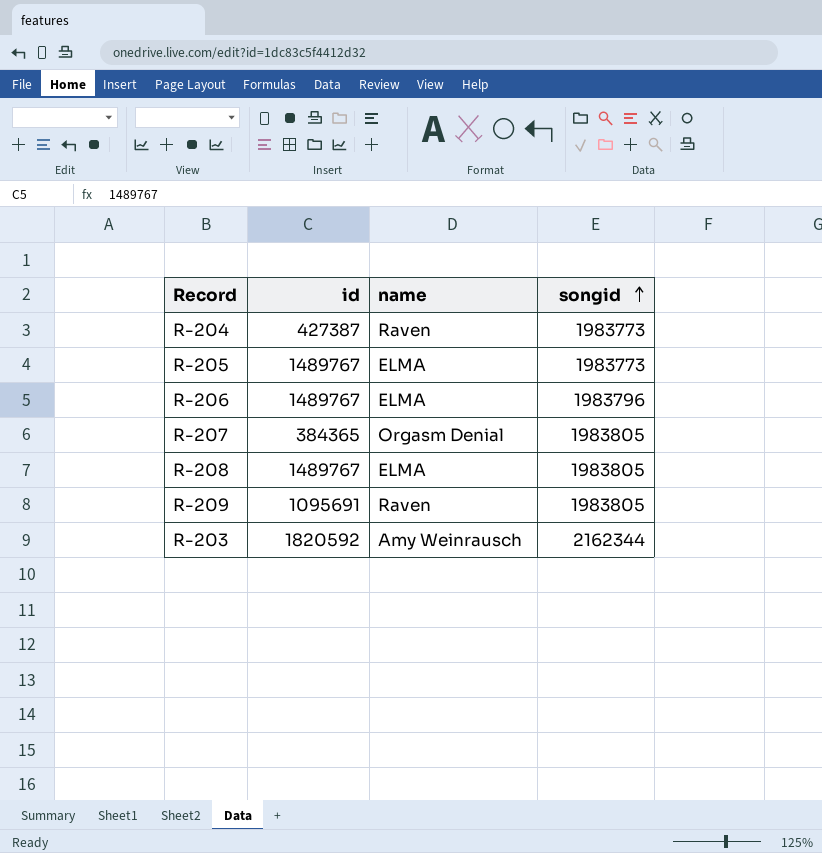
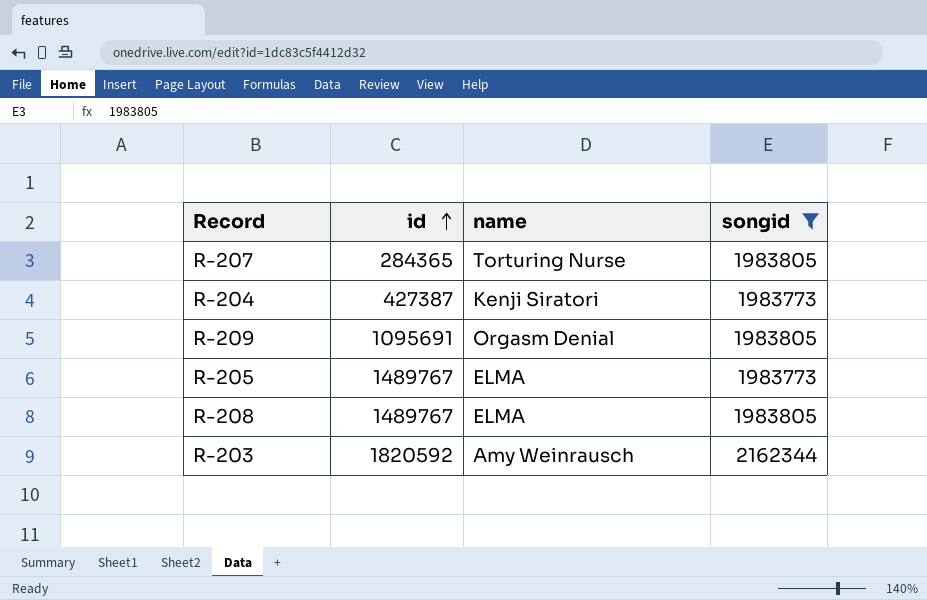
filter: none -> songid != 1983796
row order: songid ascending -> id ascending
R-207 | id: 384365 -> 284365
R-207 | name: Orgasm Denial -> Torturing Nurse
R-204 | name: Raven -> Kenji Siratori
R-209 | name: Raven -> Orgasm Denial

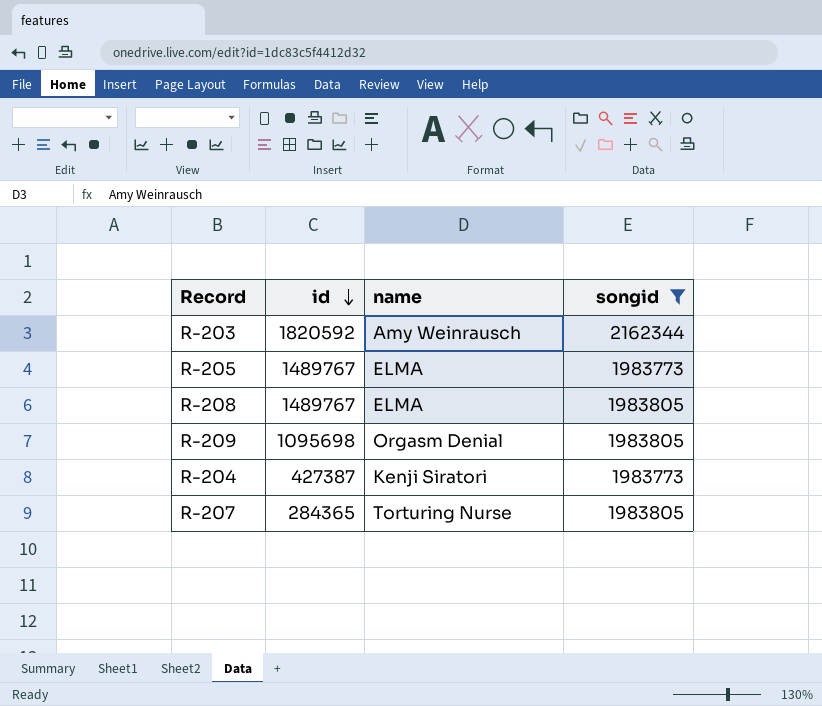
row order: id ascending -> id descending
R-209 | id: 1095691 -> 1095698

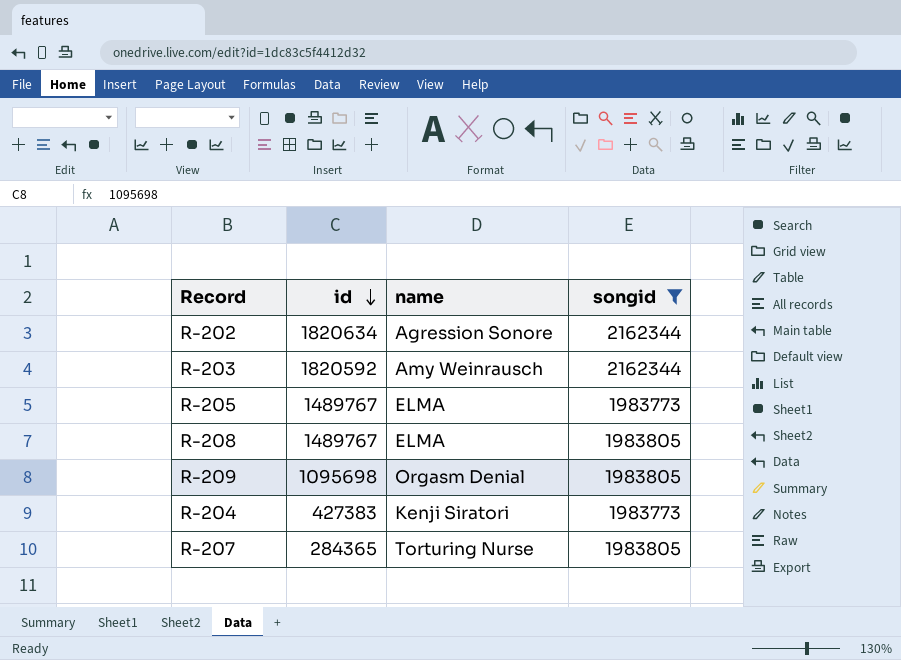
row R-202: none -> 1820634 | Agression Sonore | 2162344
R-204 | id: 427387 -> 427383

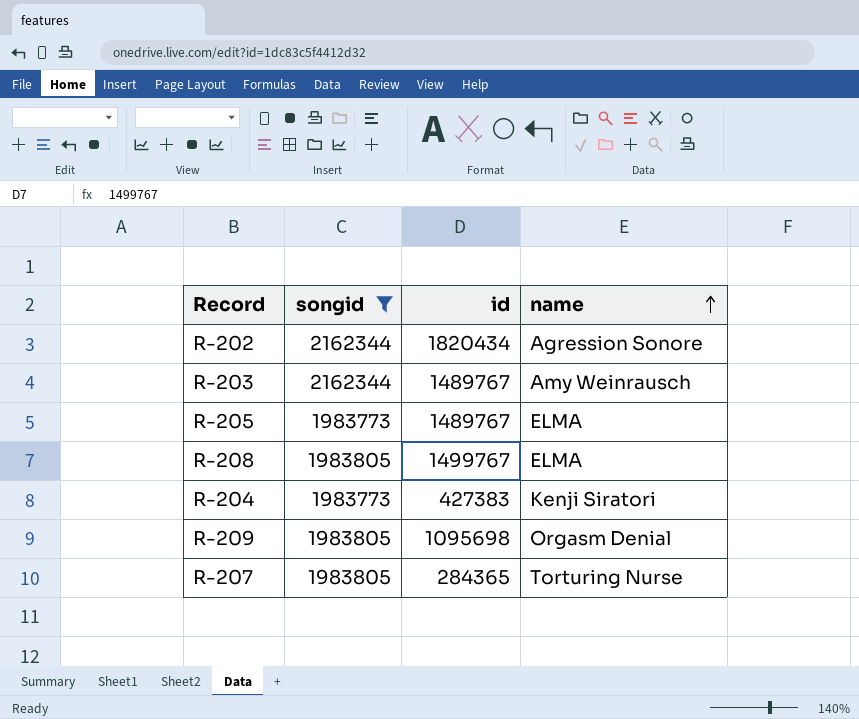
row order: id descending -> name ascending
column songid | position: 4 -> 2
R-202 | id: 1820634 -> 1820434
R-203 | id: 1820592 -> 1489767
R-208 | id: 1489767 -> 1499767

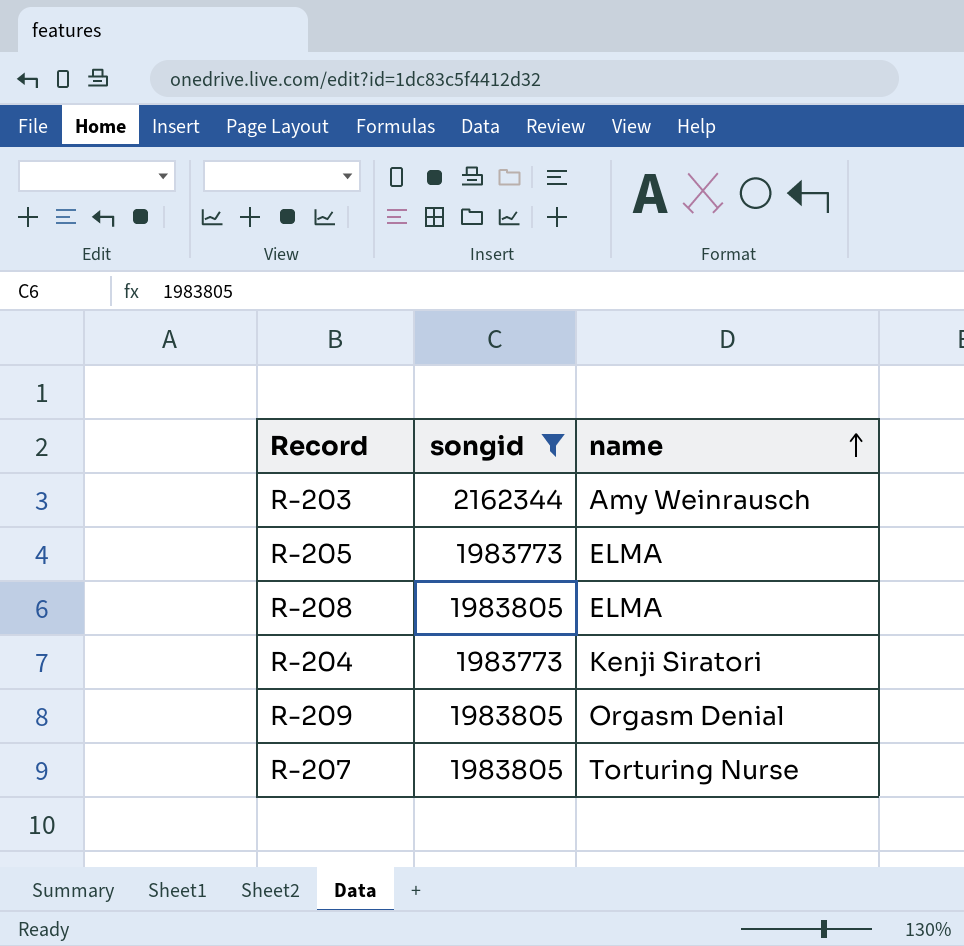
column id | position: 3 -> none
row R-202: 2162344 | 1820434 | Agression Sonore -> none

